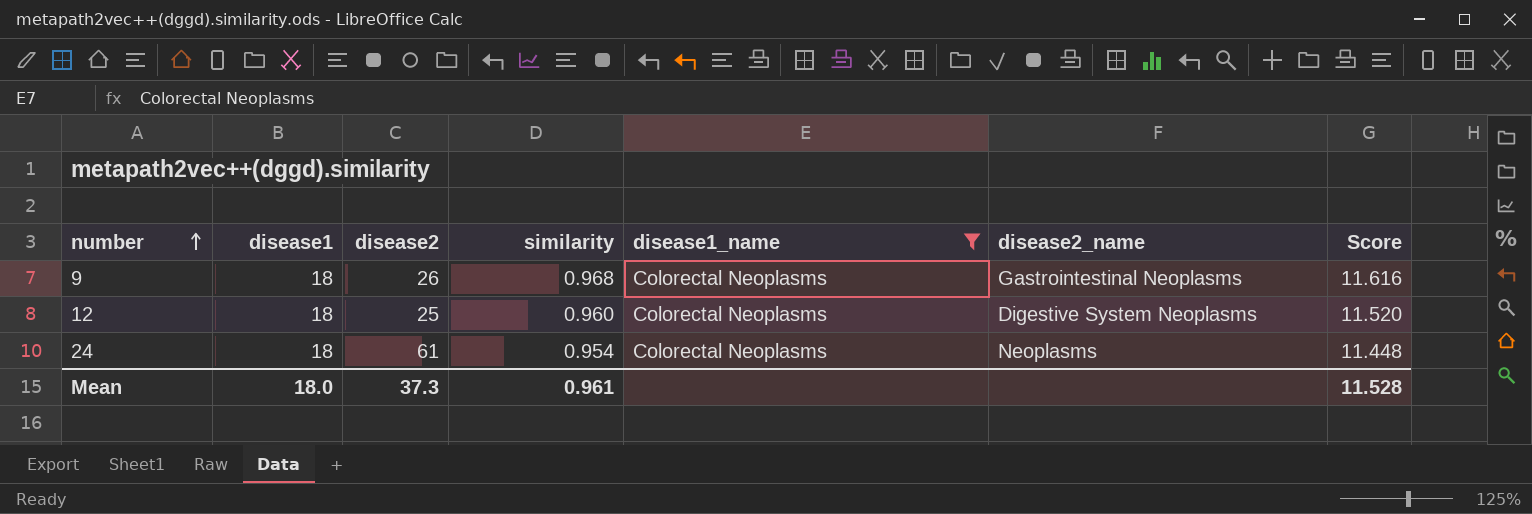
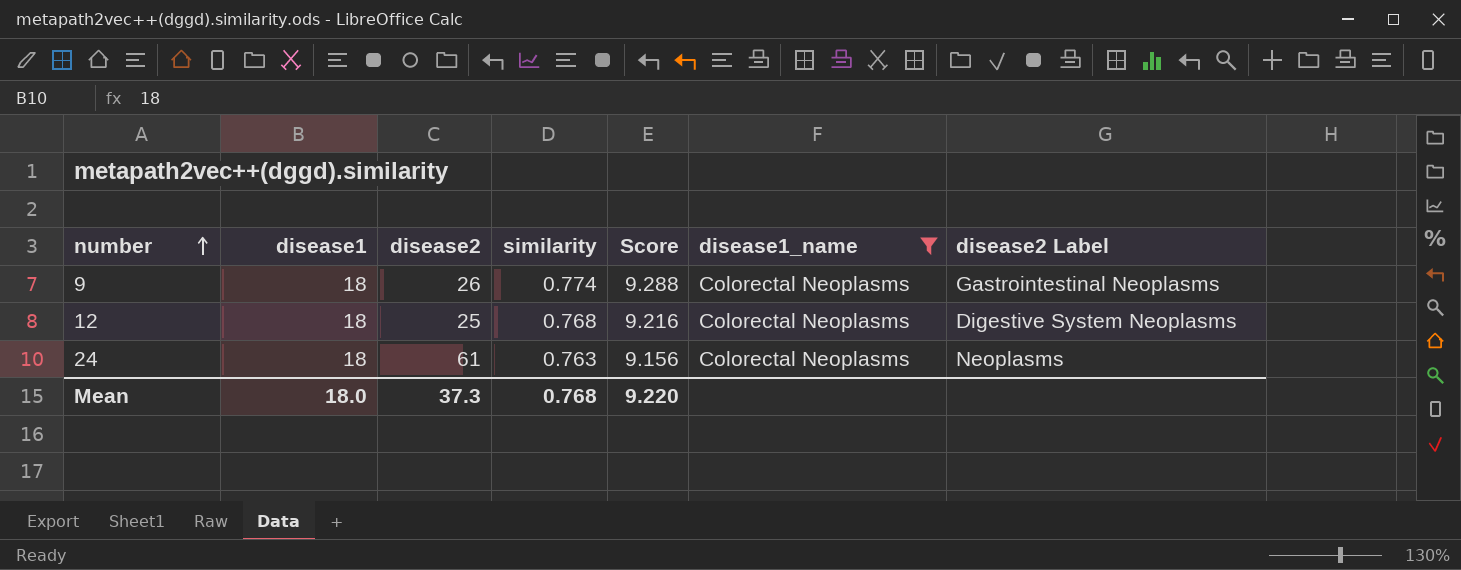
column Score | position: 7 -> 5
column name: disease2_name -> disease2 Label
9 | similarity: 0.968 -> 0.774
9 | Score: 11.616 -> 9.288
12 | similarity: 0.960 -> 0.768
12 | Score: 11.520 -> 9.216
24 | similarity: 0.954 -> 0.763
24 | Score: 11.448 -> 9.156
Mean | similarity: 0.961 -> 0.768
Mean | Score: 11.528 -> 9.220

